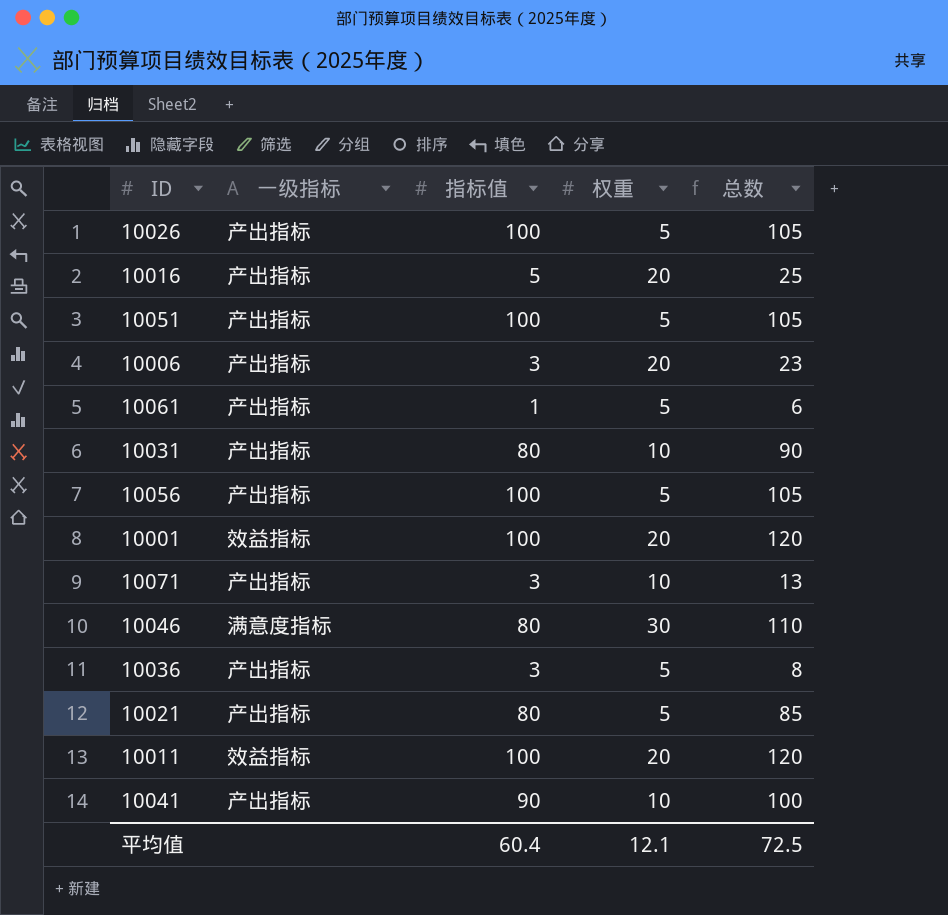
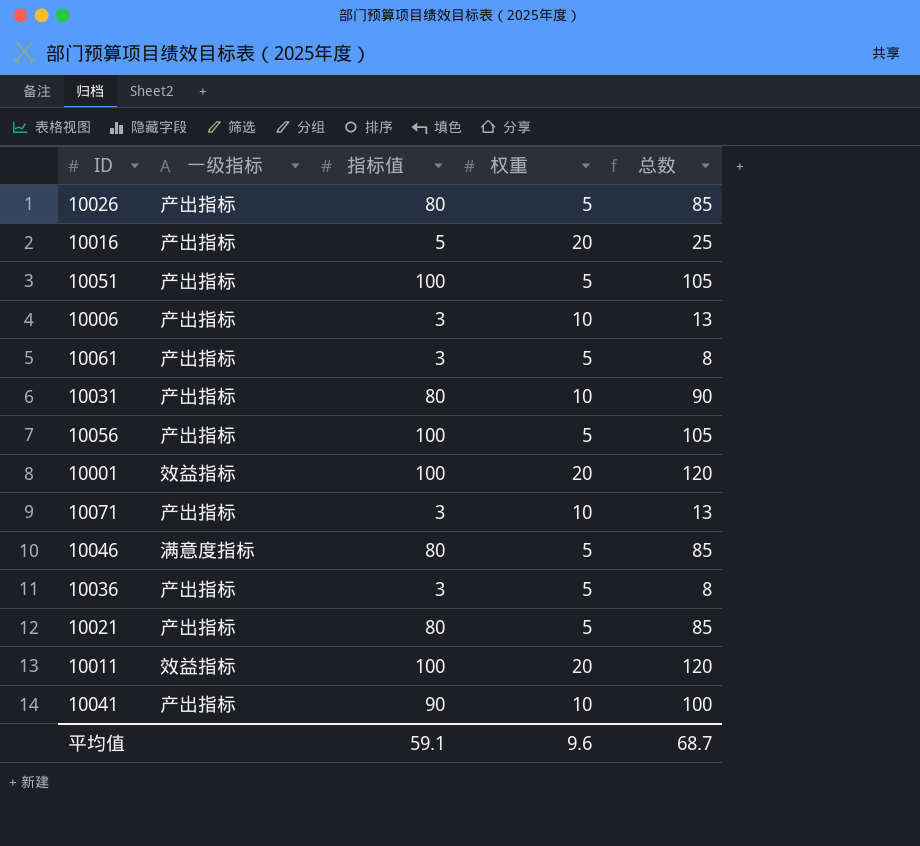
10026 | 指标值: 100 -> 80
10026 | 总数: 105 -> 85
10006 | 权重: 20 -> 10
10006 | 总数: 23 -> 13
10061 | 指标值: 1 -> 3
10061 | 总数: 6 -> 8
10046 | 权重: 30 -> 5
10046 | 总数: 110 -> 85
平均值 | 指标值: 60.4 -> 59.1
平均值 | 权重: 12.1 -> 9.6
平均值 | 总数: 72.5 -> 68.7

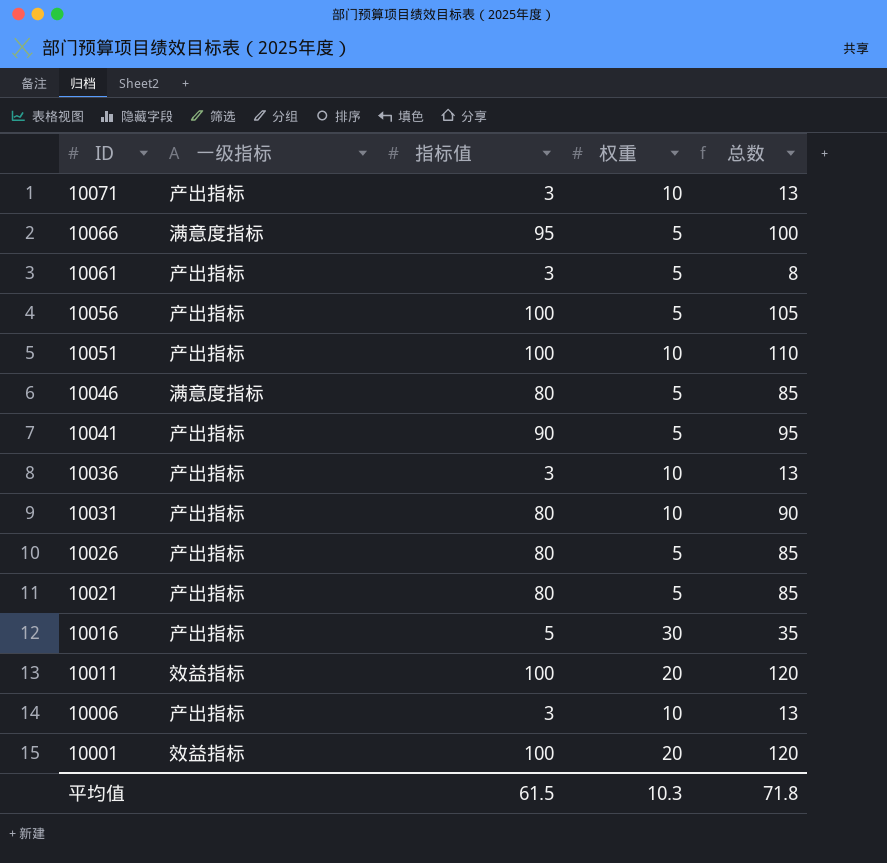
row order: none -> ID descending
row 10066: none -> 满意度指标 | 95 | 5 | 100
10051 | 权重: 5 -> 10
10051 | 总数: 105 -> 110
10041 | 权重: 10 -> 5
10041 | 总数: 100 -> 95
10036 | 权重: 5 -> 10
10036 | 总数: 8 -> 13
10016 | 权重: 20 -> 30
10016 | 总数: 25 -> 35
平均值 | 指标值: 59.1 -> 61.5
平均值 | 权重: 9.6 -> 10.3
平均值 | 总数: 68.7 -> 71.8

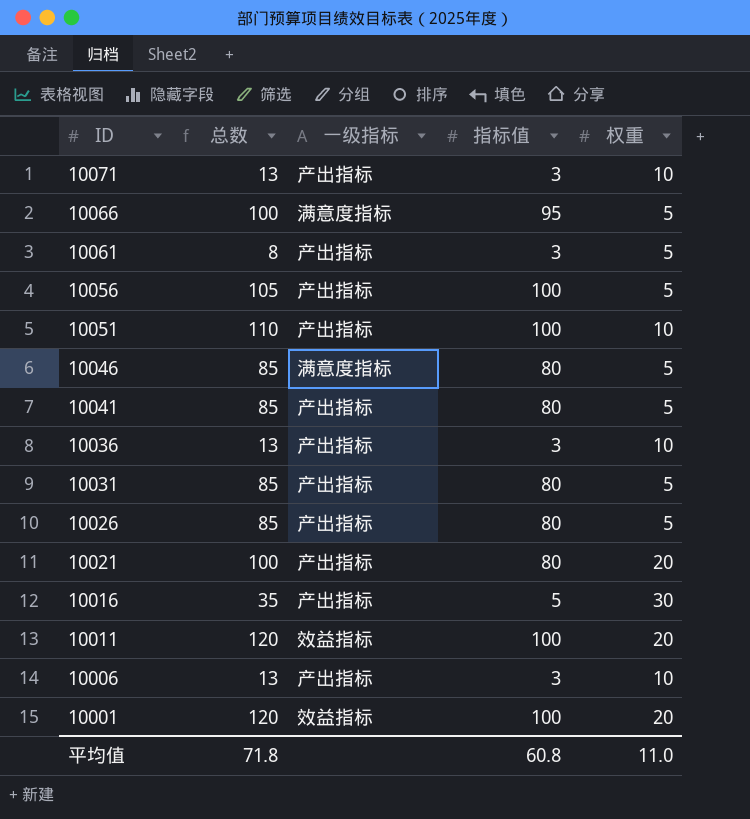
column 总数 | position: 5 -> 2
10041 | 总数: 95 -> 85
10041 | 指标值: 90 -> 80
10031 | 总数: 90 -> 85
10031 | 权重: 10 -> 5
10021 | 总数: 85 -> 100
10021 | 权重: 5 -> 20
平均值 | 指标值: 61.5 -> 60.8
平均值 | 权重: 10.3 -> 11.0

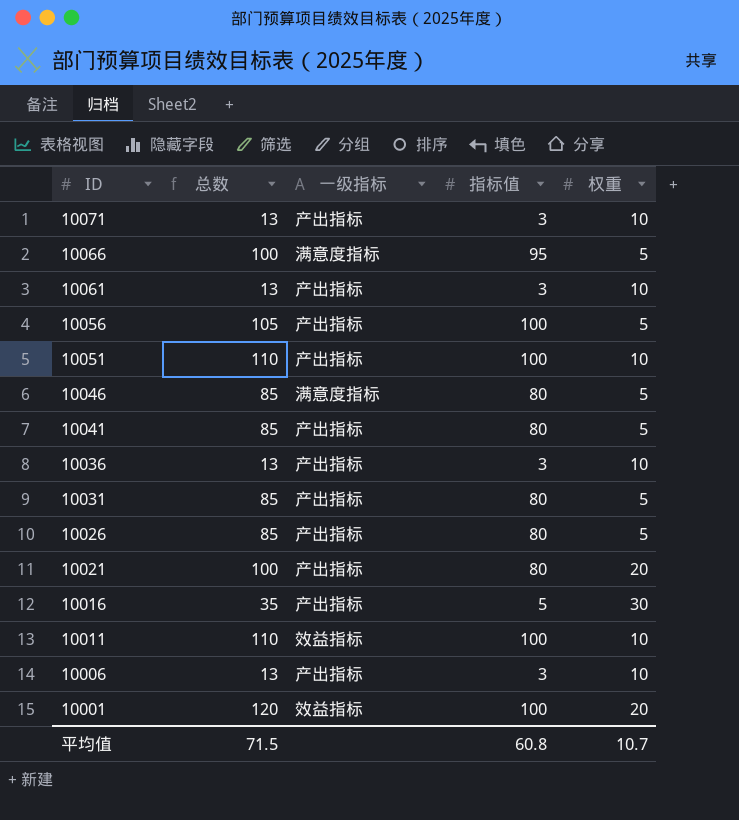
10061 | 总数: 8 -> 13
10061 | 权重: 5 -> 10
10011 | 总数: 120 -> 110
10011 | 权重: 20 -> 10
平均值 | 总数: 71.8 -> 71.5
平均值 | 权重: 11.0 -> 10.7

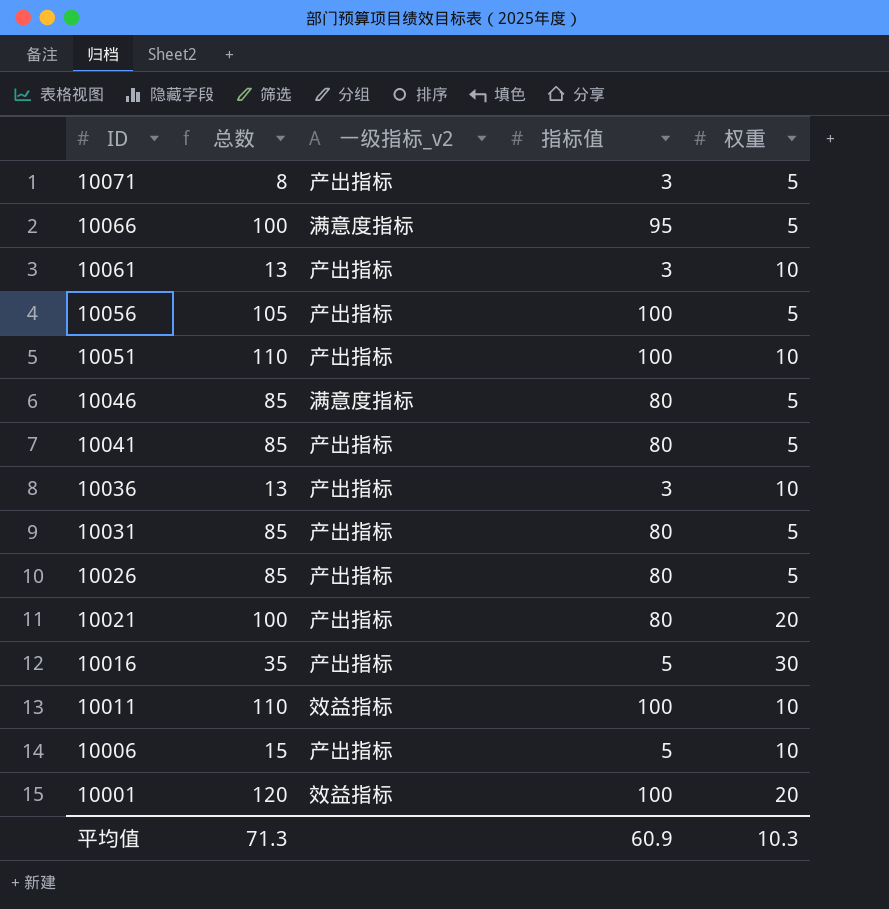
column name: 一级指标 -> 一级指标_v2
10071 | 总数: 13 -> 8
10071 | 权重: 10 -> 5
10006 | 总数: 13 -> 15
10006 | 指标值: 3 -> 5
平均值 | 总数: 71.5 -> 71.3
平均值 | 指标值: 60.8 -> 60.9
平均值 | 权重: 10.7 -> 10.3

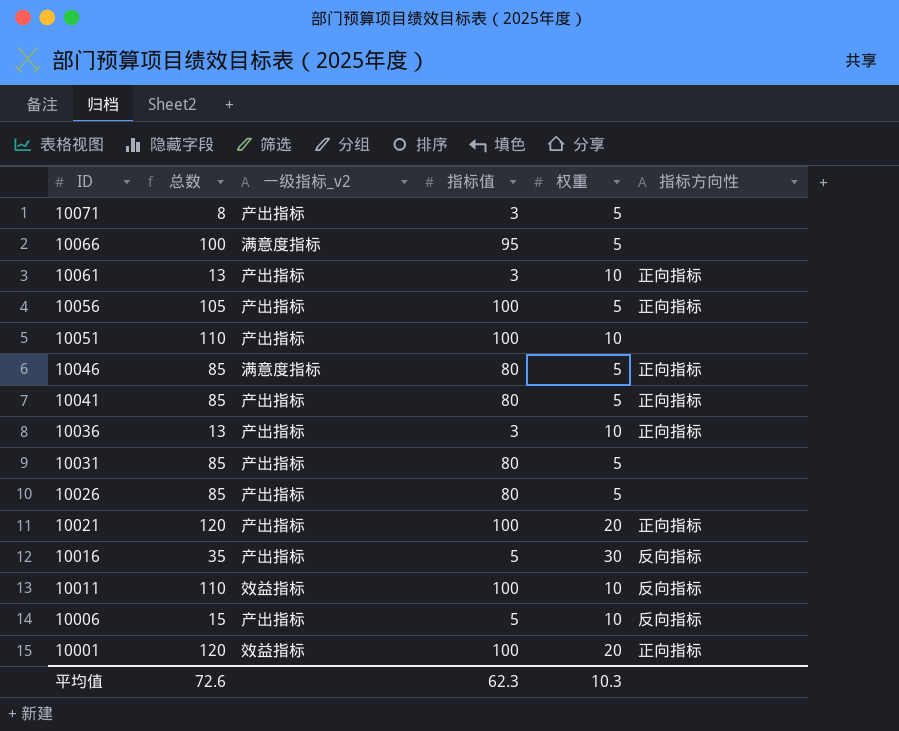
column 指标方向性 | position: none -> 6
10021 | 总数: 100 -> 120
10021 | 指标值: 80 -> 100
平均值 | 总数: 71.3 -> 72.6
平均值 | 指标值: 60.9 -> 62.3

